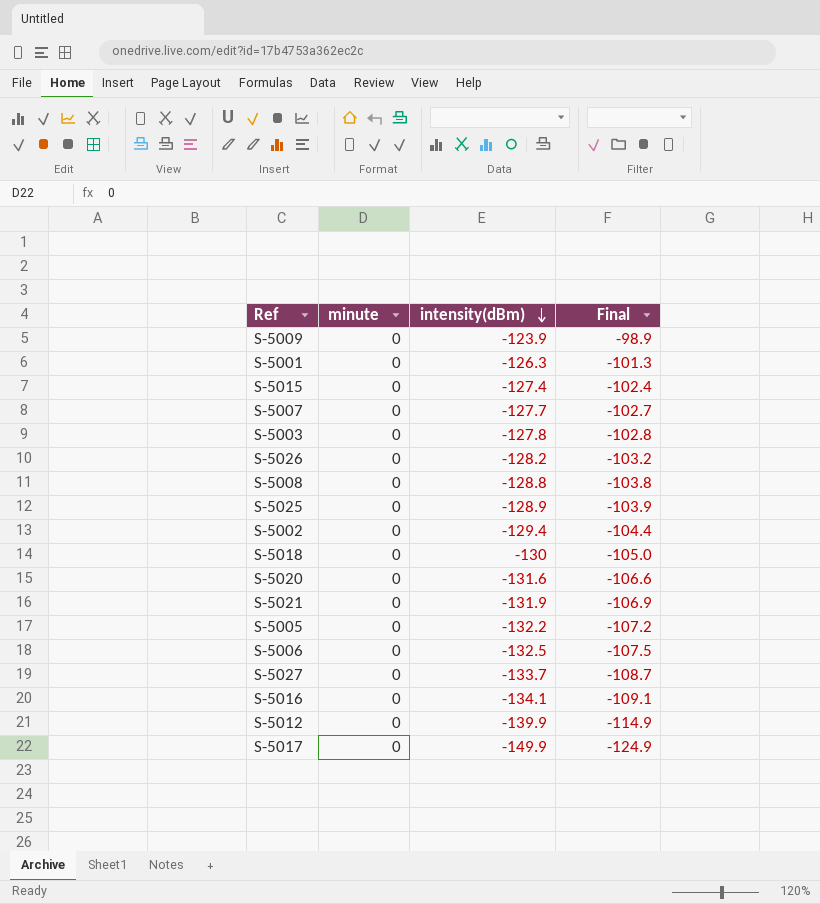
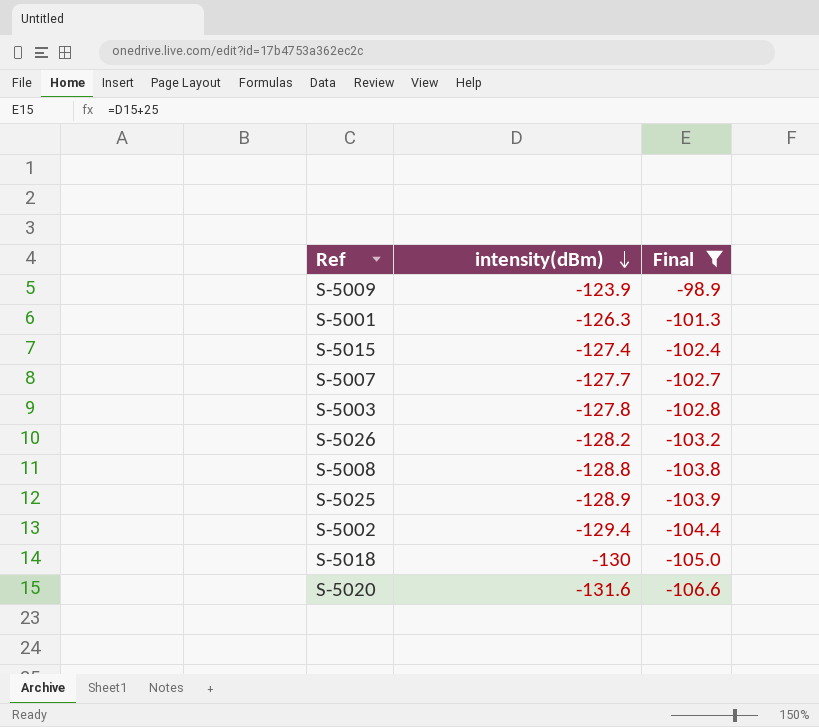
filter: none -> Final >= -106.6
column minute | position: 2 -> none

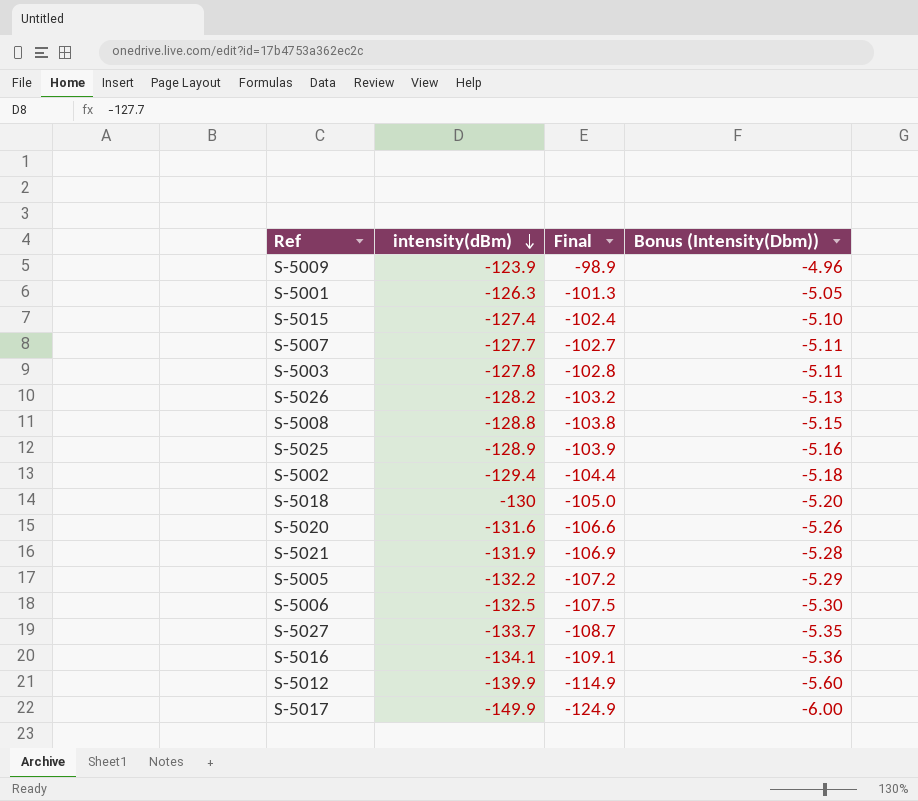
filter: Final >= -106.6 -> none
column Bonus (Intensity(Dbm)) | formula: none -> [intensity(dBm)] * 0.04

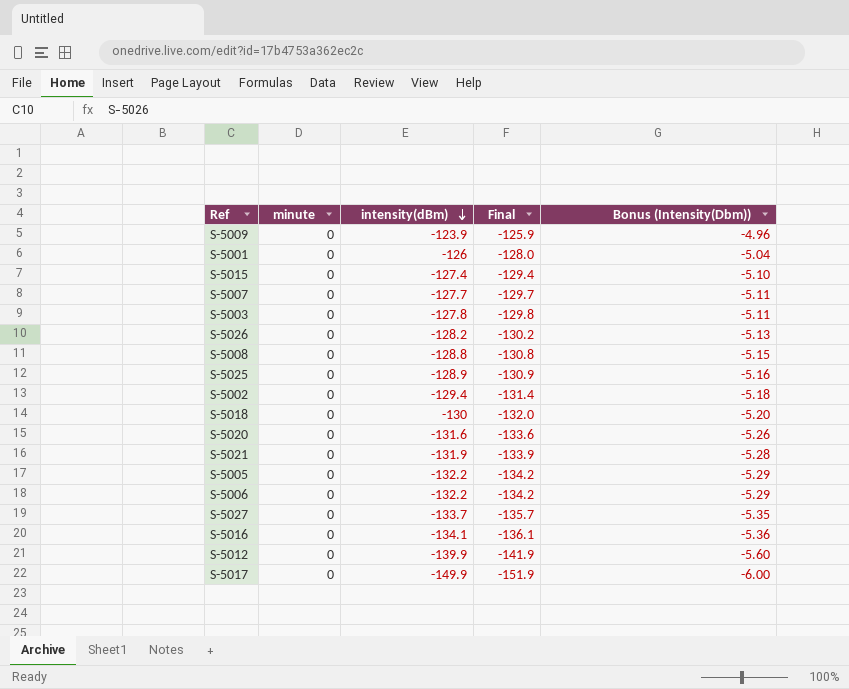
column minute | position: none -> 2
column Final | formula: [intensity(dBm)] + 25 -> [intensity(dBm)] - 2
S-5001 | intensity(dBm): -126.3 -> -126
S-5001 | Bonus (Intensity(Dbm)): -5.05 -> -5.04
S-5006 | intensity(dBm): -132.5 -> -132.2
S-5006 | Bonus (Intensity(Dbm)): -5.30 -> -5.29

